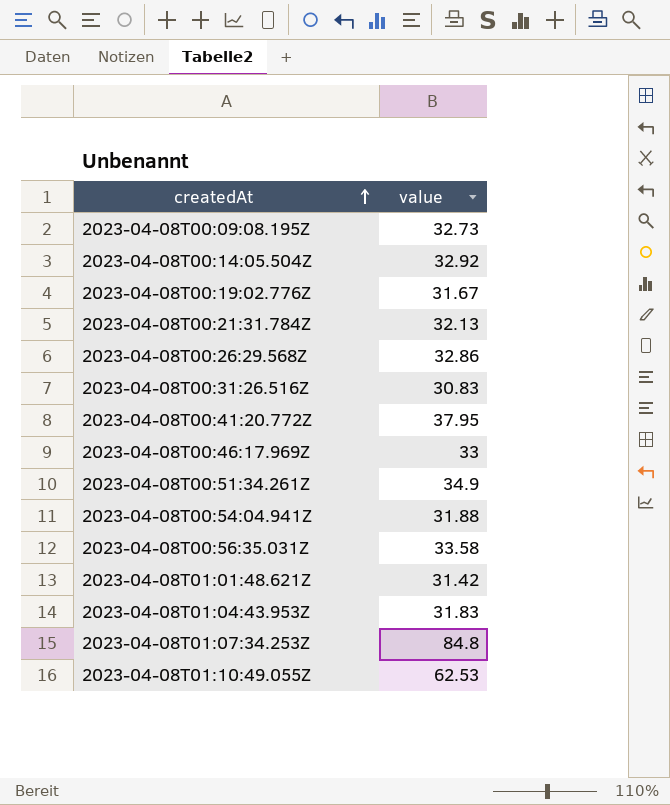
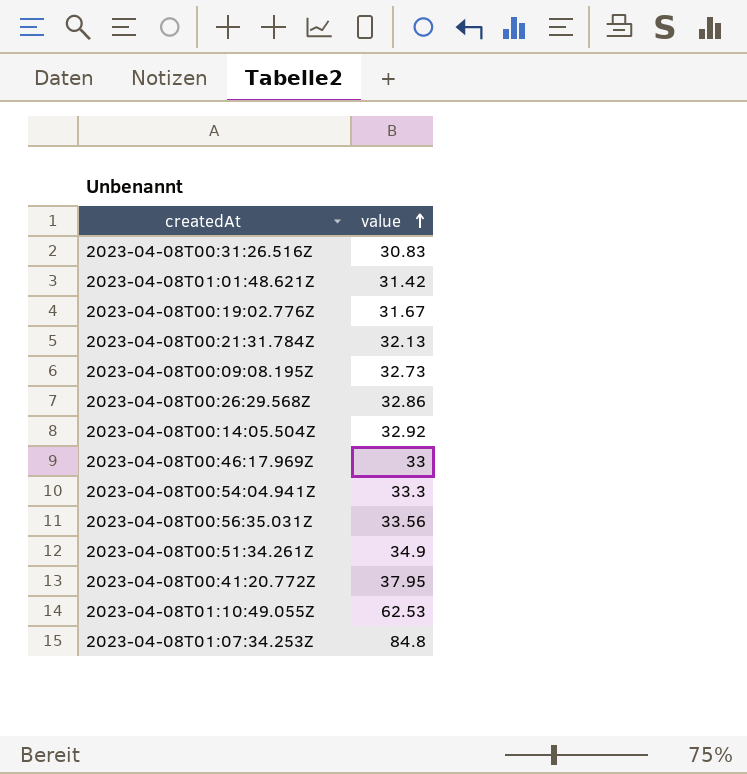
row order: createdAt ascending -> value ascending
row 2023-04-08T01:04:43.953Z: 31.83 -> none
2023-04-08T00:54:04.941Z | value: 31.88 -> 33.3
2023-04-08T00:56:35.031Z | value: 33.58 -> 33.56

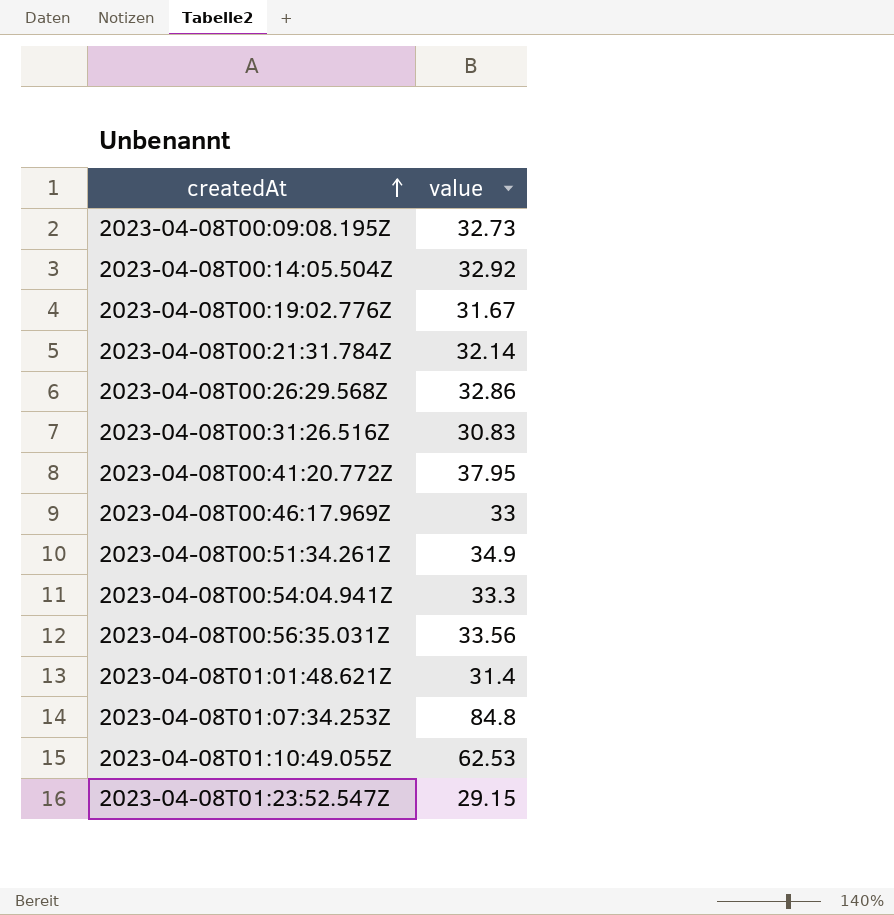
row order: value ascending -> createdAt ascending
2023-04-08T00:21:31.784Z | value: 32.13 -> 32.14
2023-04-08T01:01:48.621Z | value: 31.42 -> 31.4
row 2023-04-08T01:23:52.547Z: none -> 29.15

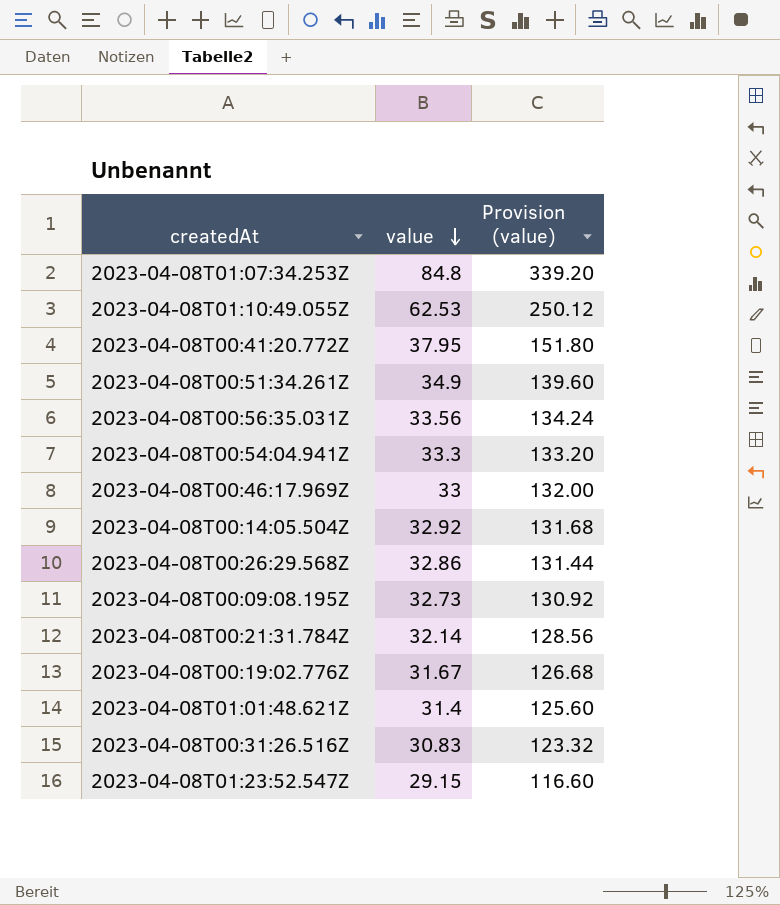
row order: createdAt ascending -> value descending
column Provision (value) | formula: none -> [value] * 4

